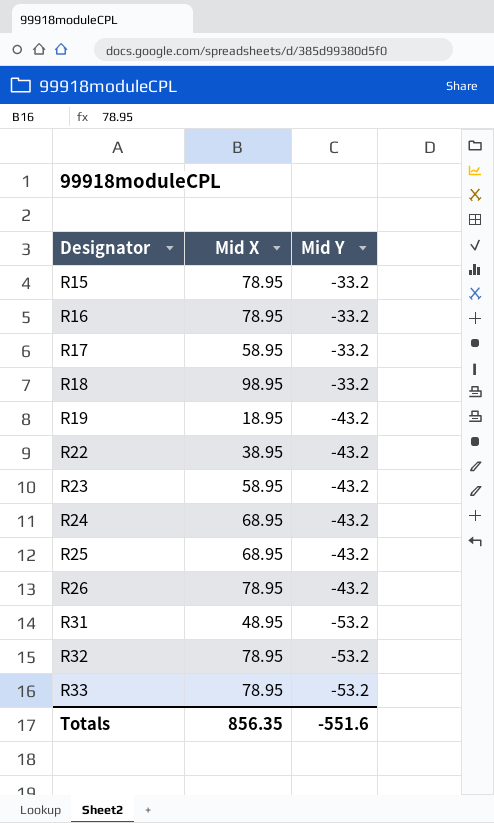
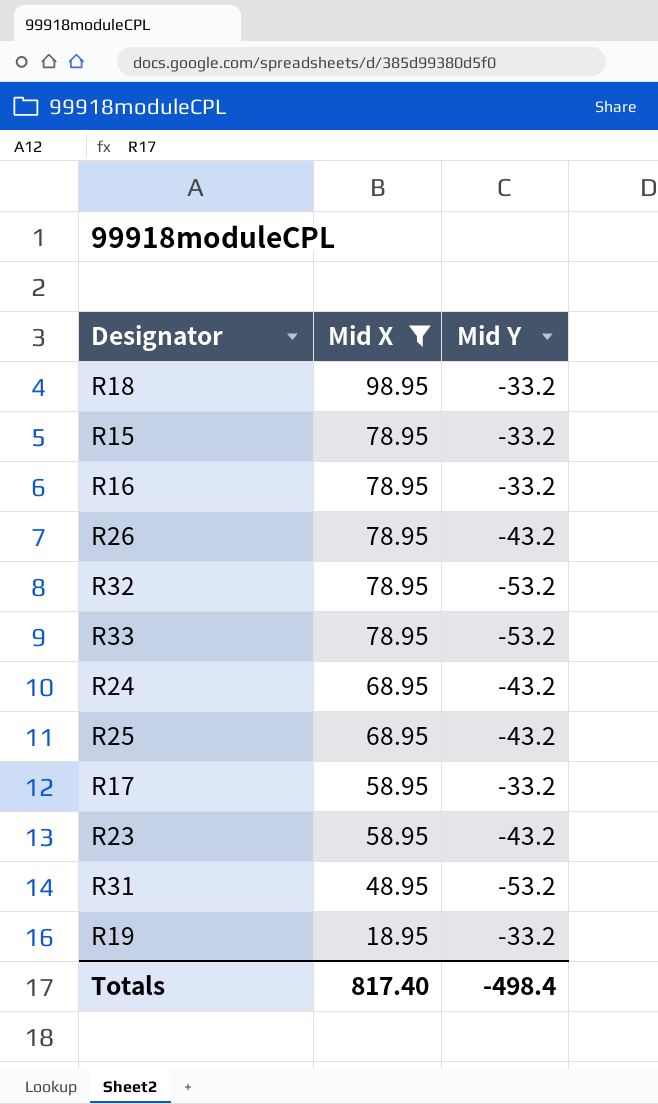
filter: none -> Mid X != 38.95
row order: Designator ascending -> Mid X descending
R19 | Mid Y: -43.2 -> -33.2
Totals | Mid X: 856.35 -> 817.40
Totals | Mid Y: -551.6 -> -498.4

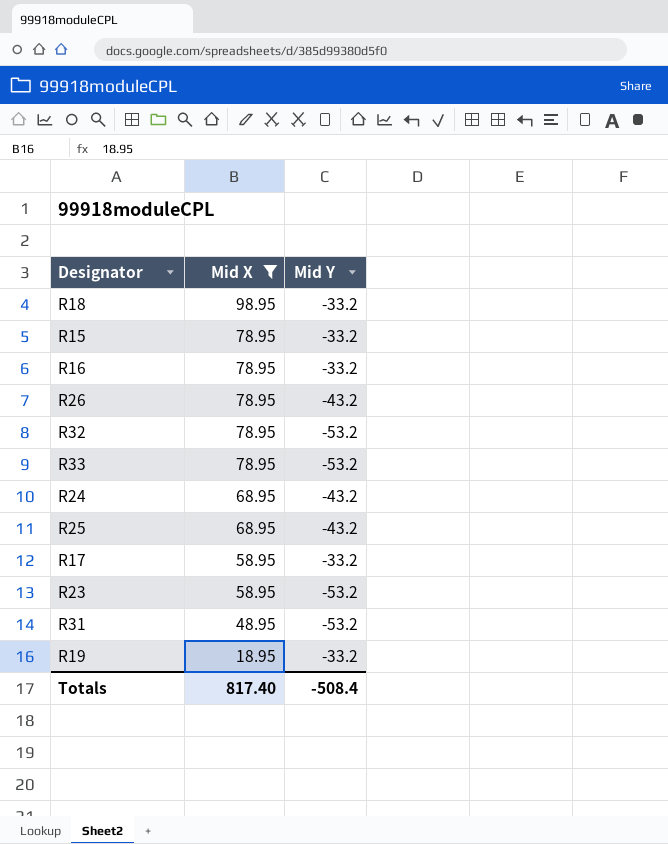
R23 | Mid Y: -43.2 -> -53.2
Totals | Mid Y: -498.4 -> -508.4

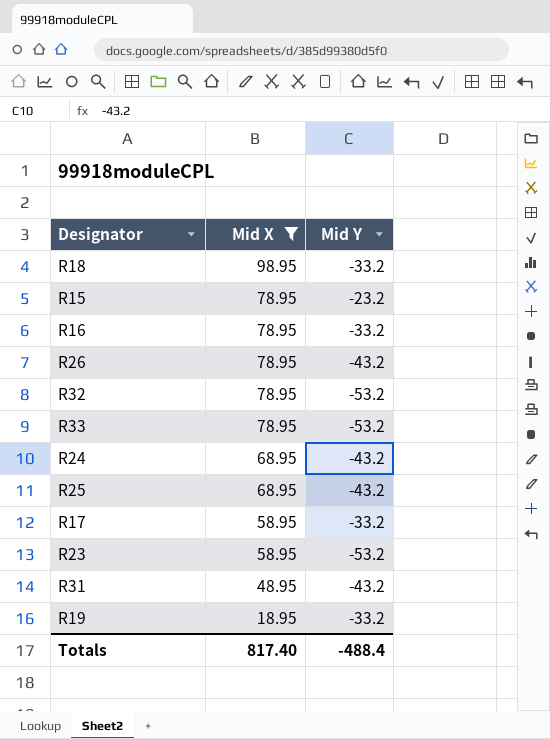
R15 | Mid Y: -33.2 -> -23.2
R31 | Mid Y: -53.2 -> -43.2
Totals | Mid Y: -508.4 -> -488.4

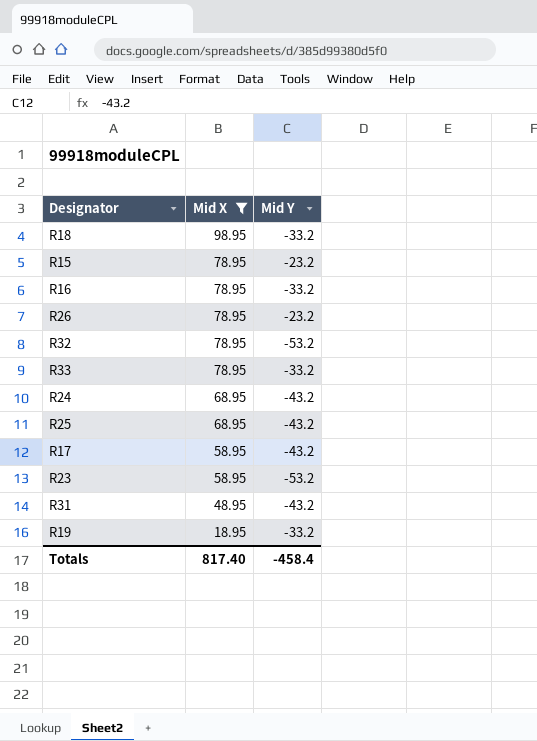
R26 | Mid Y: -43.2 -> -23.2
R33 | Mid Y: -53.2 -> -33.2
R17 | Mid Y: -33.2 -> -43.2
Totals | Mid Y: -488.4 -> -458.4

